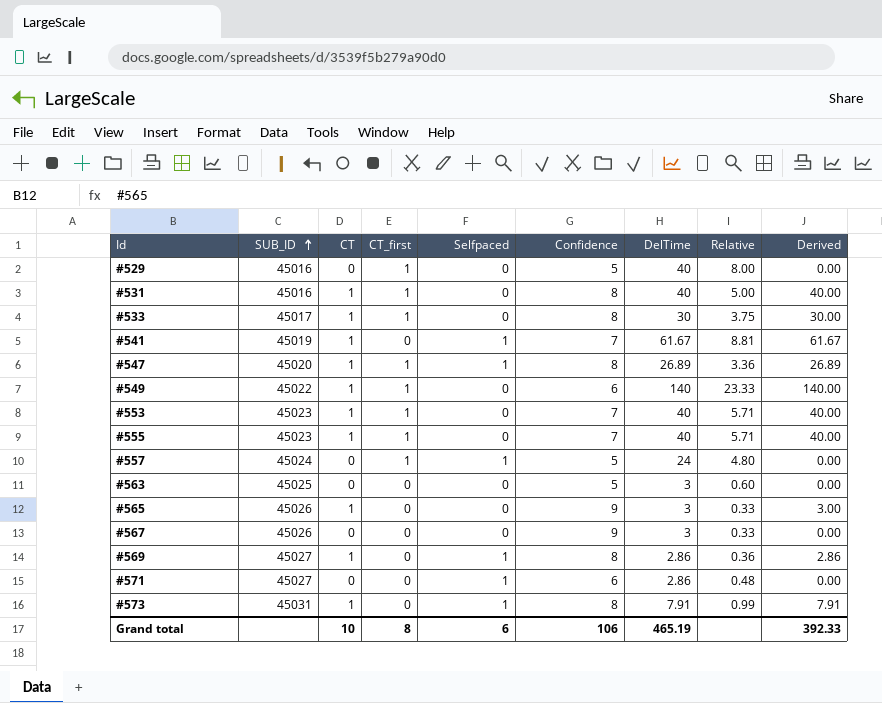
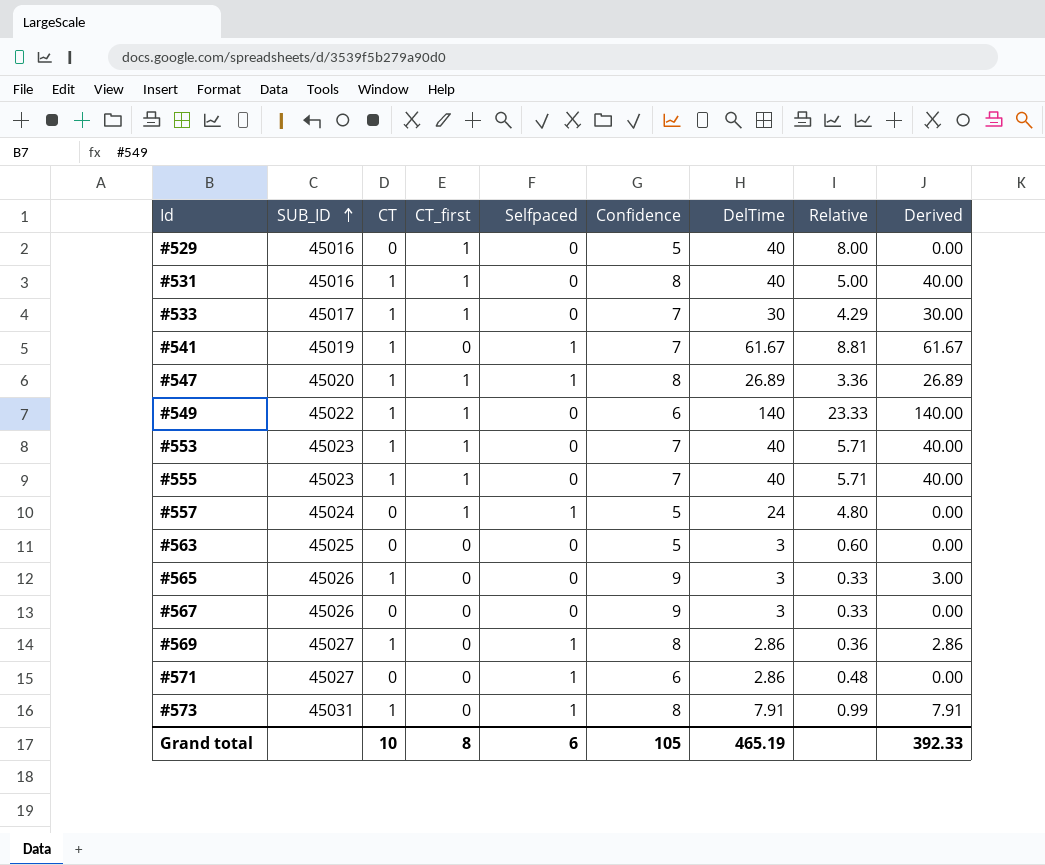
#533 | Confidence: 8 -> 7
#533 | Relative: 3.75 -> 4.29
Grand total | Confidence: 106 -> 105

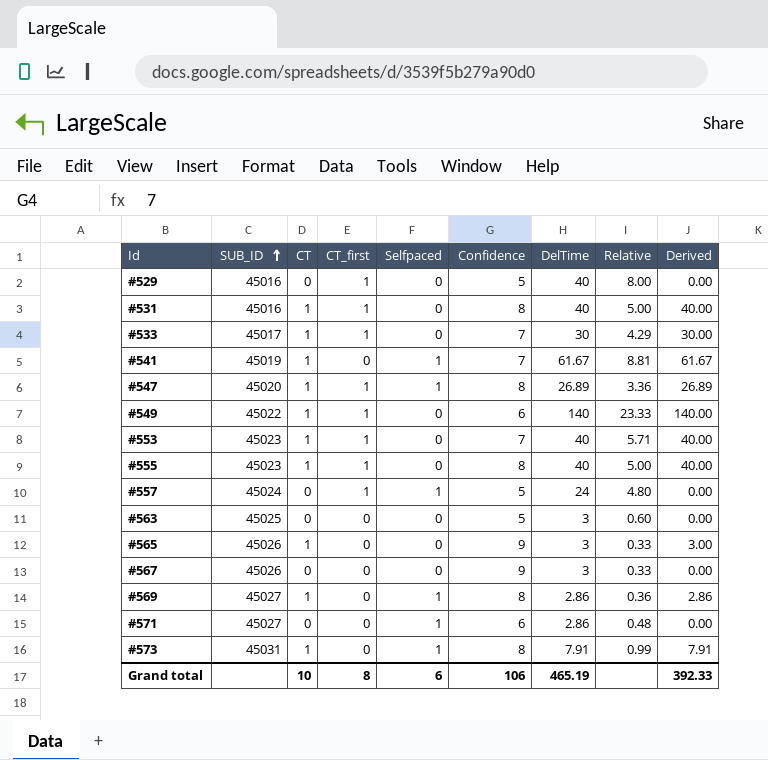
#555 | Confidence: 7 -> 8
#555 | Relative: 5.71 -> 5.00
Grand total | Confidence: 105 -> 106

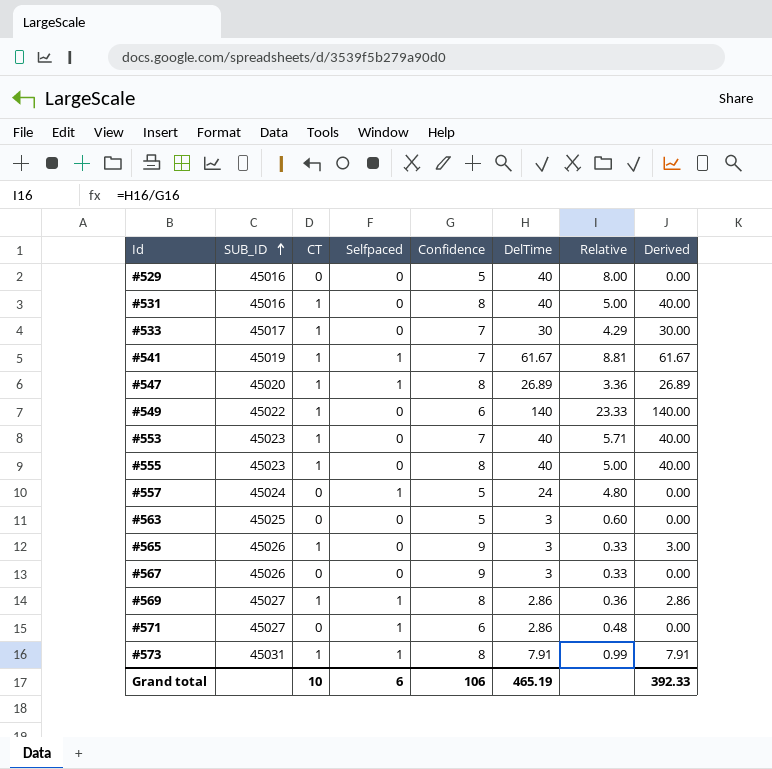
column CT_first | position: 4 -> none

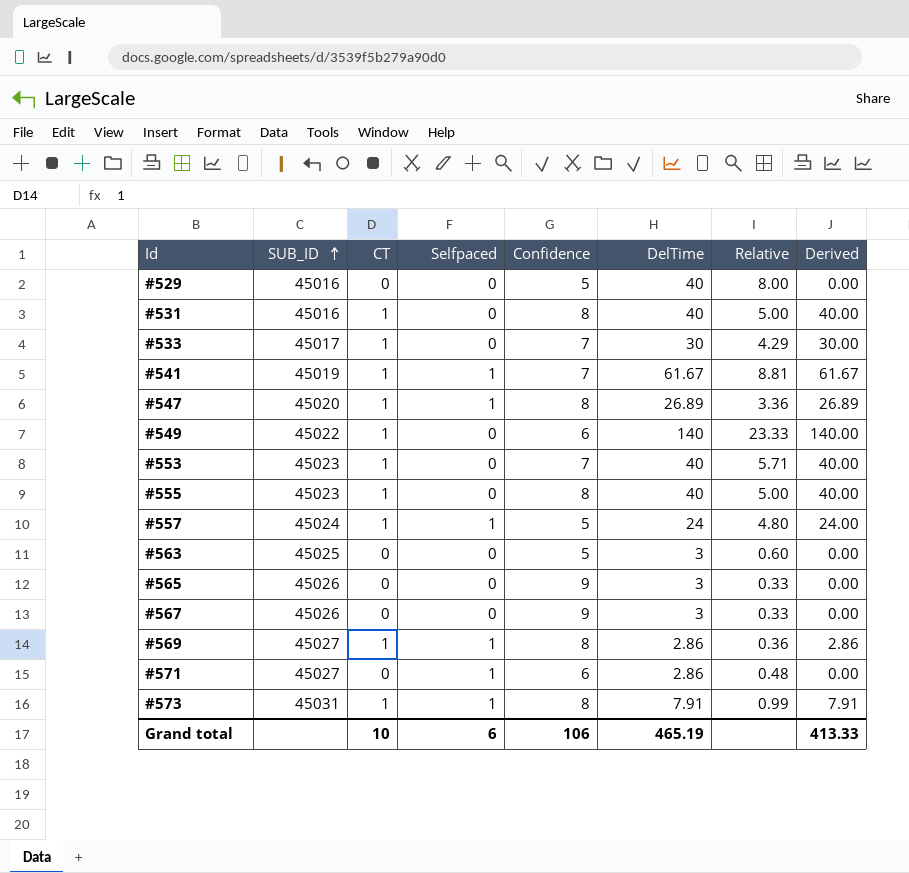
#557 | CT: 0 -> 1
#557 | Derived: 0.00 -> 24.00
#565 | CT: 1 -> 0
#565 | Derived: 3.00 -> 0.00
Grand total | Derived: 392.33 -> 413.33

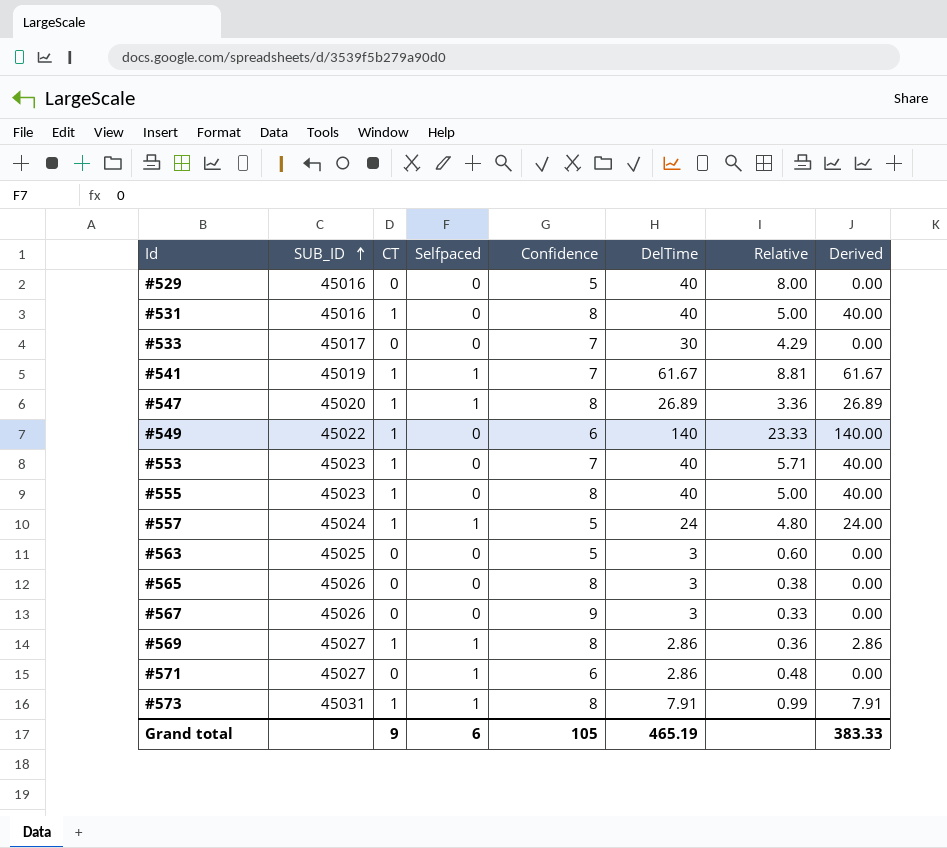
#533 | CT: 1 -> 0
#533 | Derived: 30.00 -> 0.00
#565 | Confidence: 9 -> 8
#565 | Relative: 0.33 -> 0.38
Grand total | CT: 10 -> 9
Grand total | Confidence: 106 -> 105
Grand total | Derived: 413.33 -> 383.33

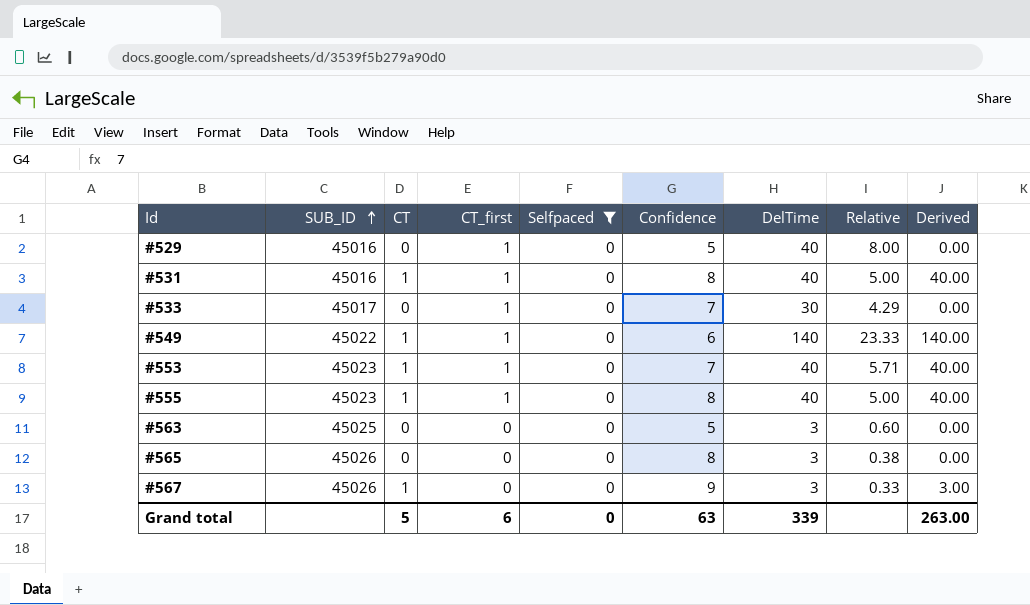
filter: none -> Selfpaced = 0
column CT_first | position: none -> 4
#567 | CT: 0 -> 1
#567 | Derived: 0.00 -> 3.00
Grand total | CT: 9 -> 5
Grand total | Selfpaced: 6 -> 0
Grand total | Confidence: 105 -> 63
Grand total | DelTime: 465.19 -> 339
Grand total | Derived: 383.33 -> 263.00

